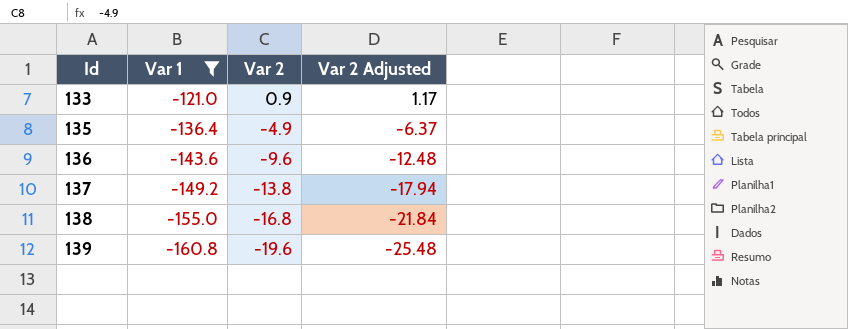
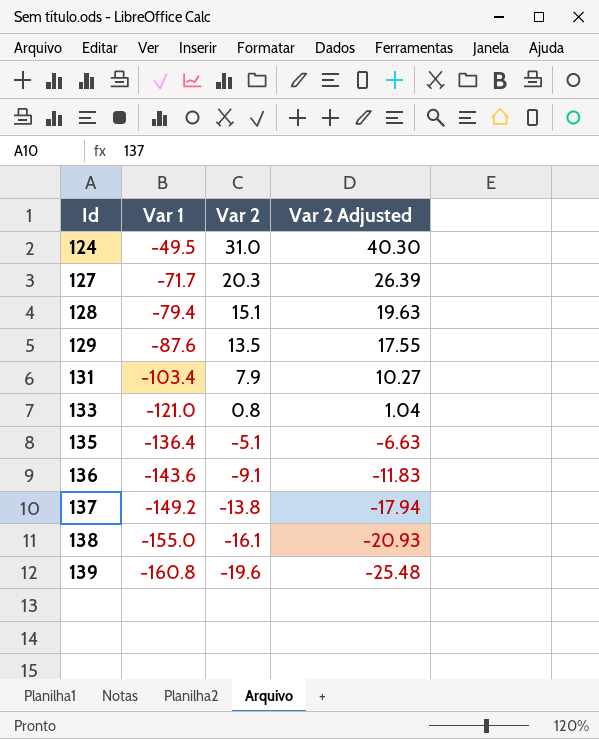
filter: Var 1 <= -121.0 -> none
133 | Var 2: 0.9 -> 0.8
133 | Var 2 Adjusted: 1.17 -> 1.04
135 | Var 2: -4.9 -> -5.1
135 | Var 2 Adjusted: -6.37 -> -6.63
136 | Var 2: -9.6 -> -9.1
136 | Var 2 Adjusted: -12.48 -> -11.83
138 | Var 2: -16.8 -> -16.1
138 | Var 2 Adjusted: -21.84 -> -20.93

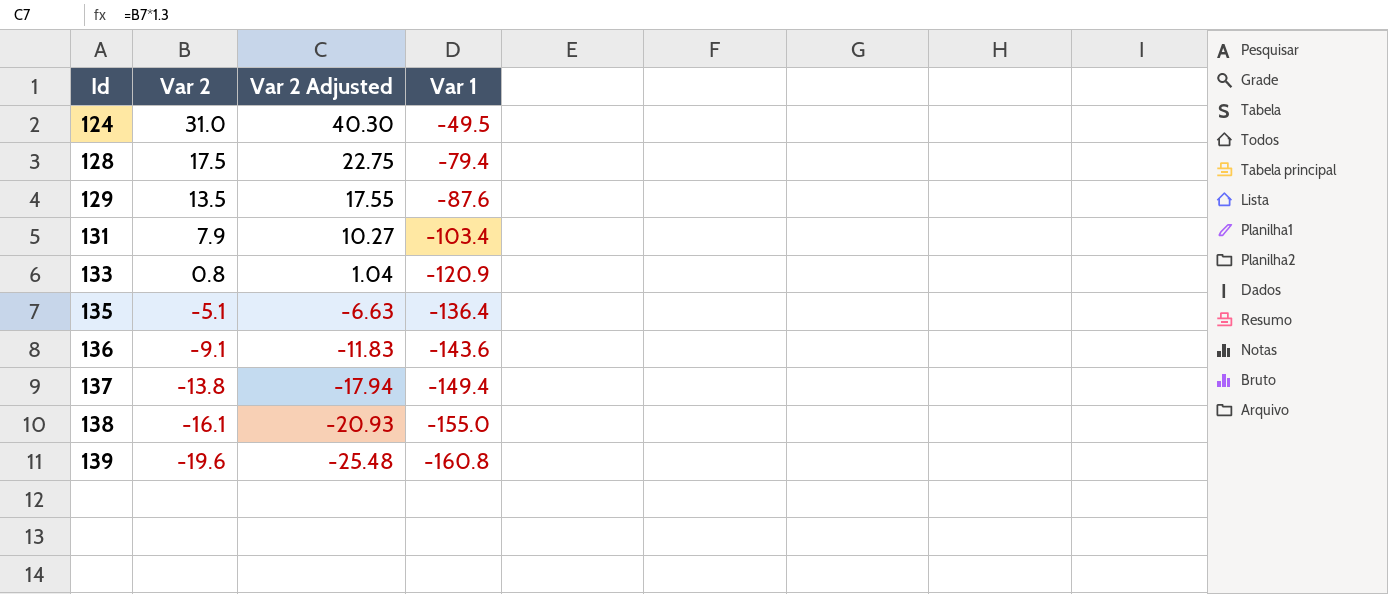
column Var 1 | position: 2 -> 4
row 127: -71.7 | 20.3 | 26.39 -> none
128 | Var 2: 15.1 -> 17.5
128 | Var 2 Adjusted: 19.63 -> 22.75
133 | Var 1: -121.0 -> -120.9
137 | Var 1: -149.2 -> -149.4

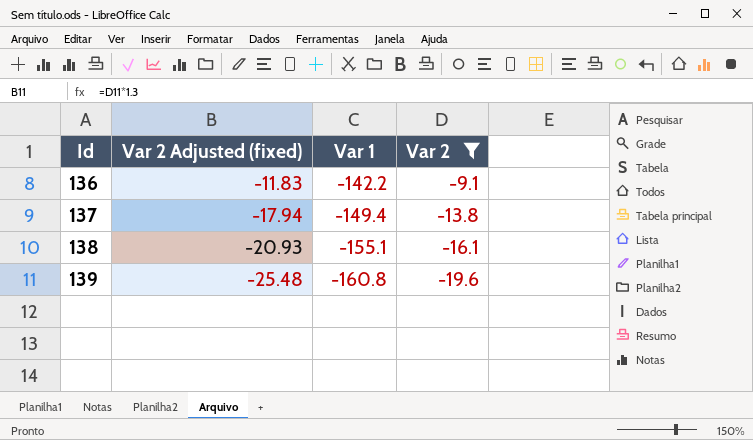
filter: none -> Var 2 <= -9.1
column name: Var 2 Adjusted -> Var 2 Adjusted (fixed)
column Var 2 | position: 2 -> 4
136 | Var 1: -143.6 -> -142.2
138 | Var 1: -155.0 -> -155.1

